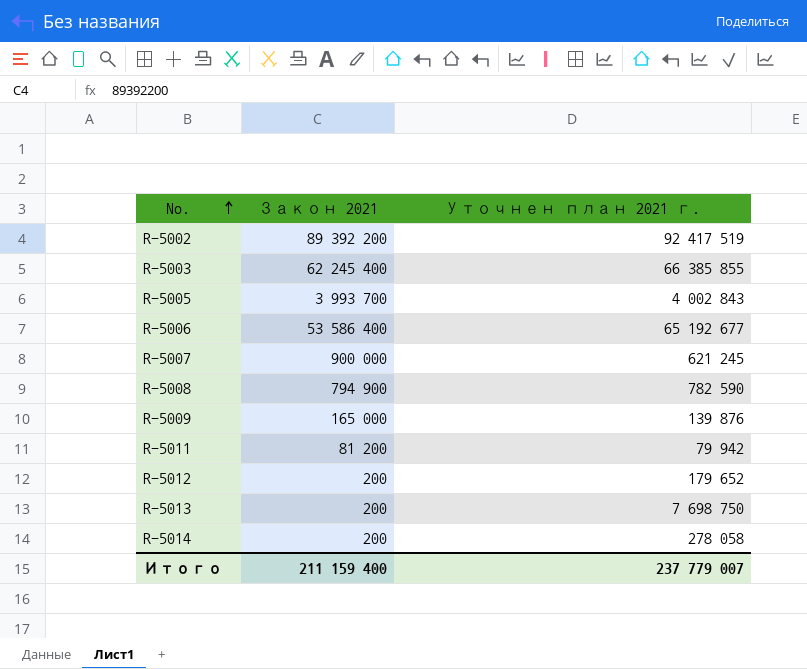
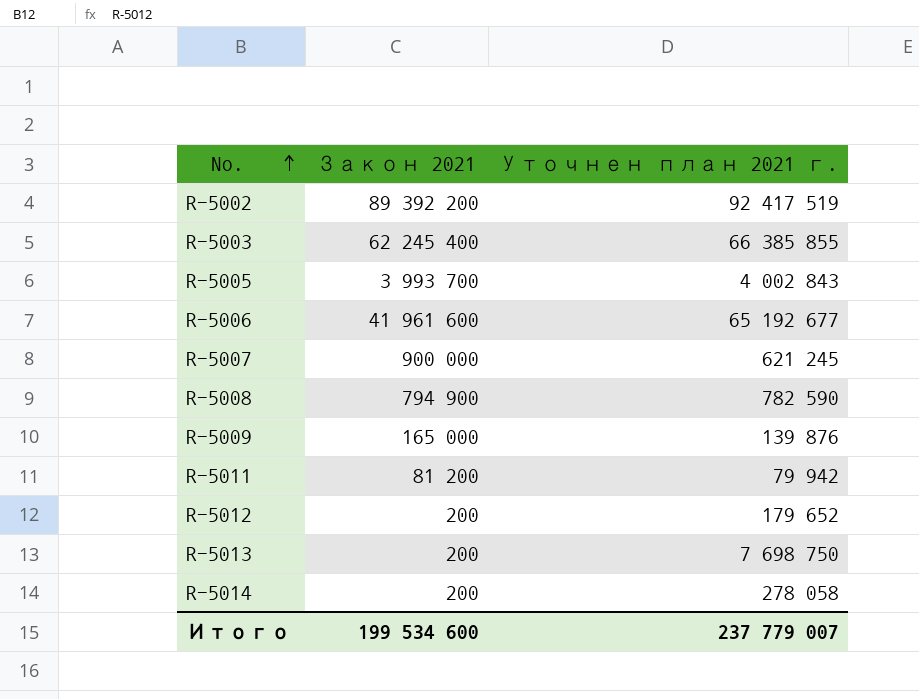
R-5006 | Закон 2021: 53 586 400 -> 41 961 600
Итого | Закон 2021: 211 159 400 -> 199 534 600

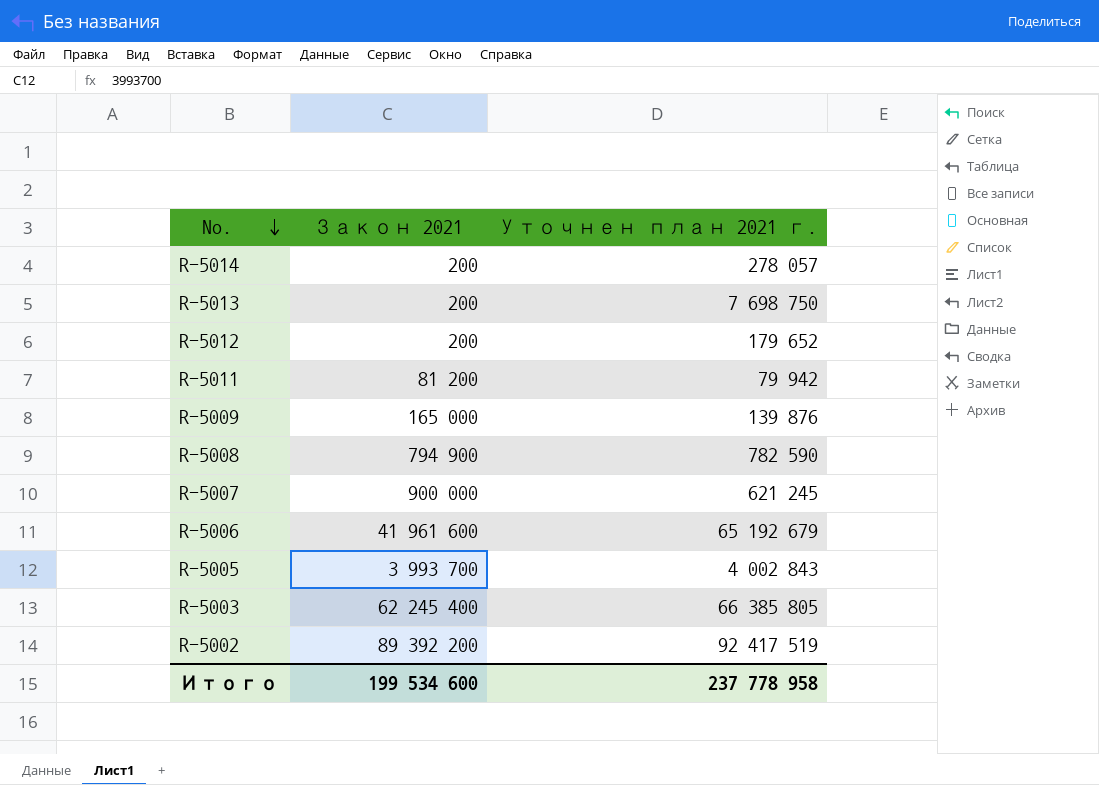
row order: No. ascending -> No. descending
R-5014 | Уточнен план 2021 г.: 278 058 -> 278 057
R-5006 | Уточнен план 2021 г.: 65 192 677 -> 65 192 679
R-5003 | Уточнен план 2021 г.: 66 385 855 -> 66 385 805
Итого | Уточнен план 2021 г.: 237 779 007 -> 237 778 958

